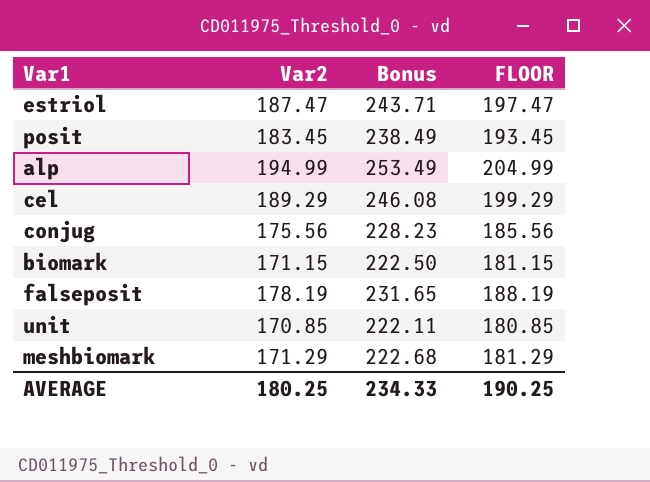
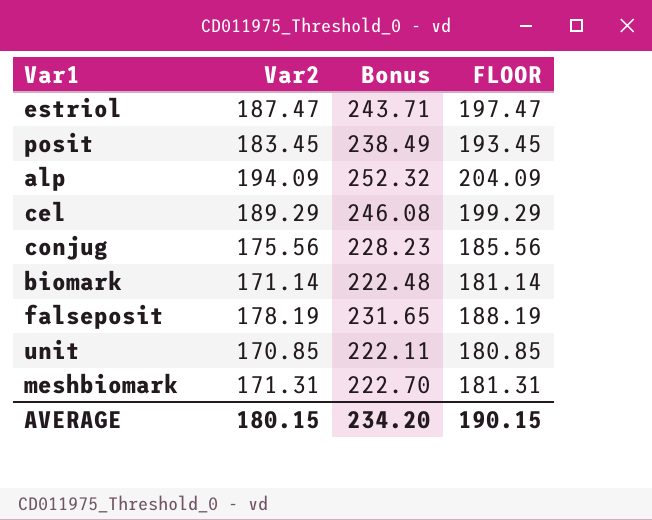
alp | Var2: 194.99 -> 194.09
alp | Bonus: 253.49 -> 252.32
alp | FLOOR: 204.99 -> 204.09
biomark | Var2: 171.15 -> 171.14
biomark | Bonus: 222.50 -> 222.48
biomark | FLOOR: 181.15 -> 181.14
meshbiomark | Var2: 171.29 -> 171.31
meshbiomark | Bonus: 222.68 -> 222.70
meshbiomark | FLOOR: 181.29 -> 181.31
AVERAGE | Var2: 180.25 -> 180.15
AVERAGE | Bonus: 234.33 -> 234.20
AVERAGE | FLOOR: 190.25 -> 190.15

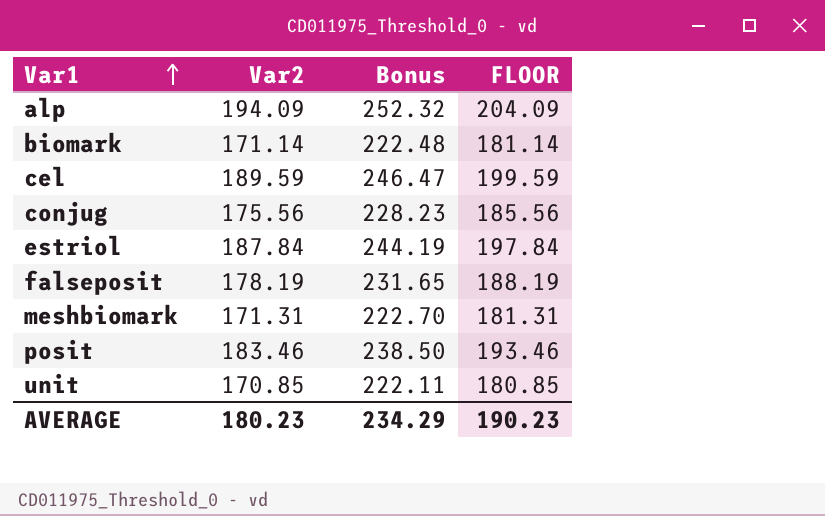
row order: none -> Var1 ascending
cel | Var2: 189.29 -> 189.59
cel | Bonus: 246.08 -> 246.47
cel | FLOOR: 199.29 -> 199.59
estriol | Var2: 187.47 -> 187.84
estriol | Bonus: 243.71 -> 244.19
estriol | FLOOR: 197.47 -> 197.84
posit | Var2: 183.45 -> 183.46
posit | Bonus: 238.49 -> 238.50
posit | FLOOR: 193.45 -> 193.46
AVERAGE | Var2: 180.15 -> 180.23
AVERAGE | Bonus: 234.20 -> 234.29
AVERAGE | FLOOR: 190.15 -> 190.23

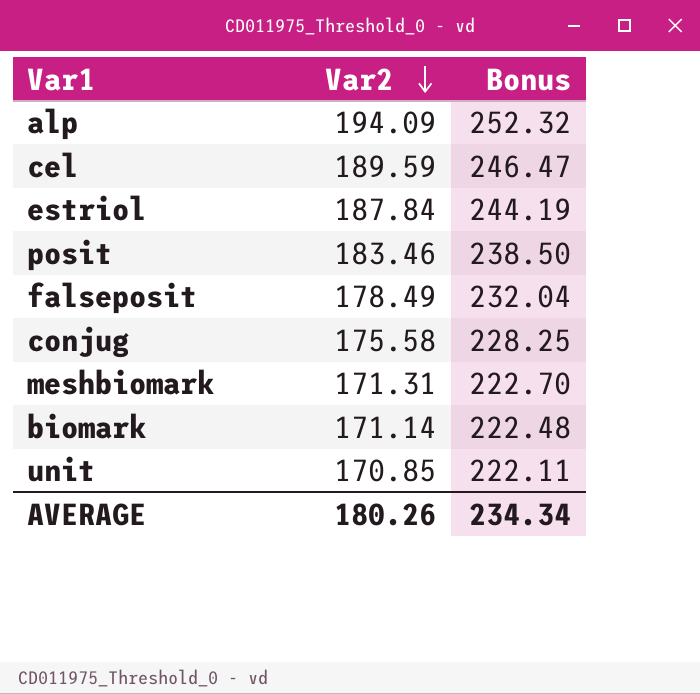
row order: Var1 ascending -> Var2 descending
column FLOOR | formula: [Var2] + 10 -> none
falseposit | Var2: 178.19 -> 178.49
falseposit | Bonus: 231.65 -> 232.04
conjug | Var2: 175.56 -> 175.58
conjug | Bonus: 228.23 -> 228.25
AVERAGE | Var2: 180.23 -> 180.26
AVERAGE | Bonus: 234.29 -> 234.34

